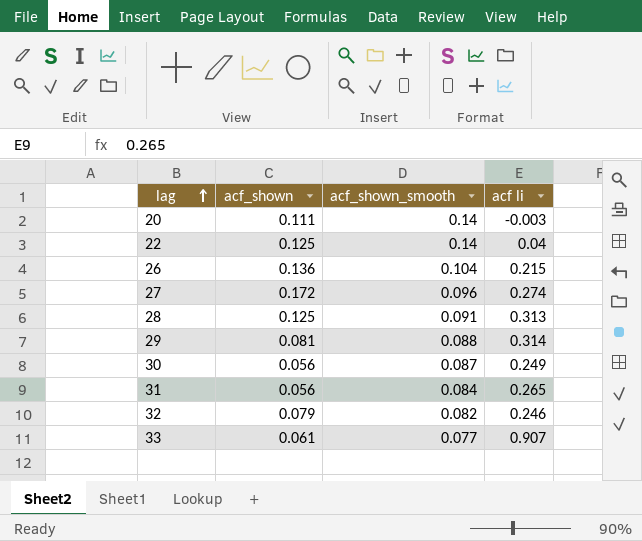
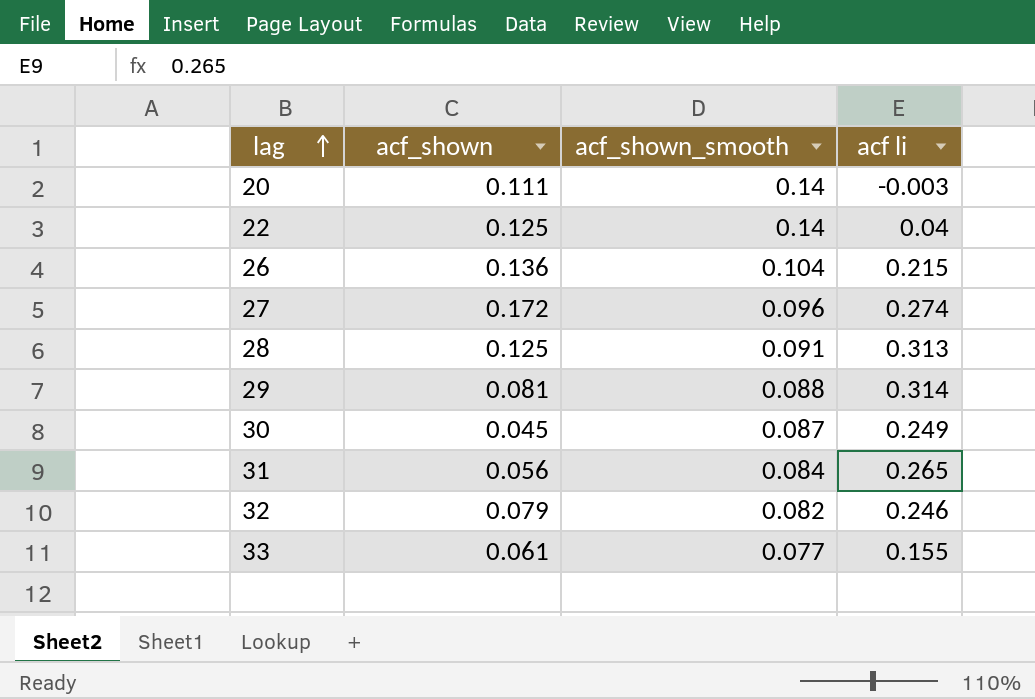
30 | acf_shown: 0.056 -> 0.045
33 | acf li: 0.907 -> 0.155

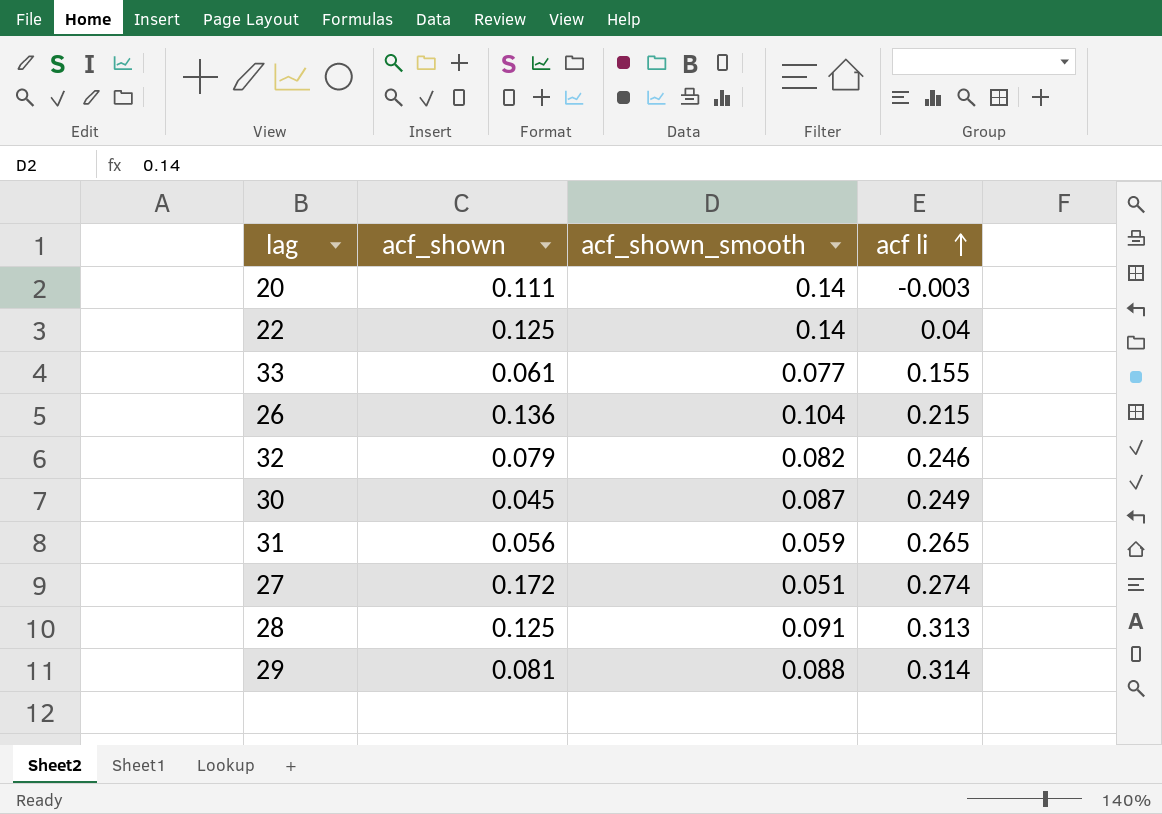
row order: lag ascending -> acf li ascending
31 | acf_shown_smooth: 0.084 -> 0.059
27 | acf_shown_smooth: 0.096 -> 0.051

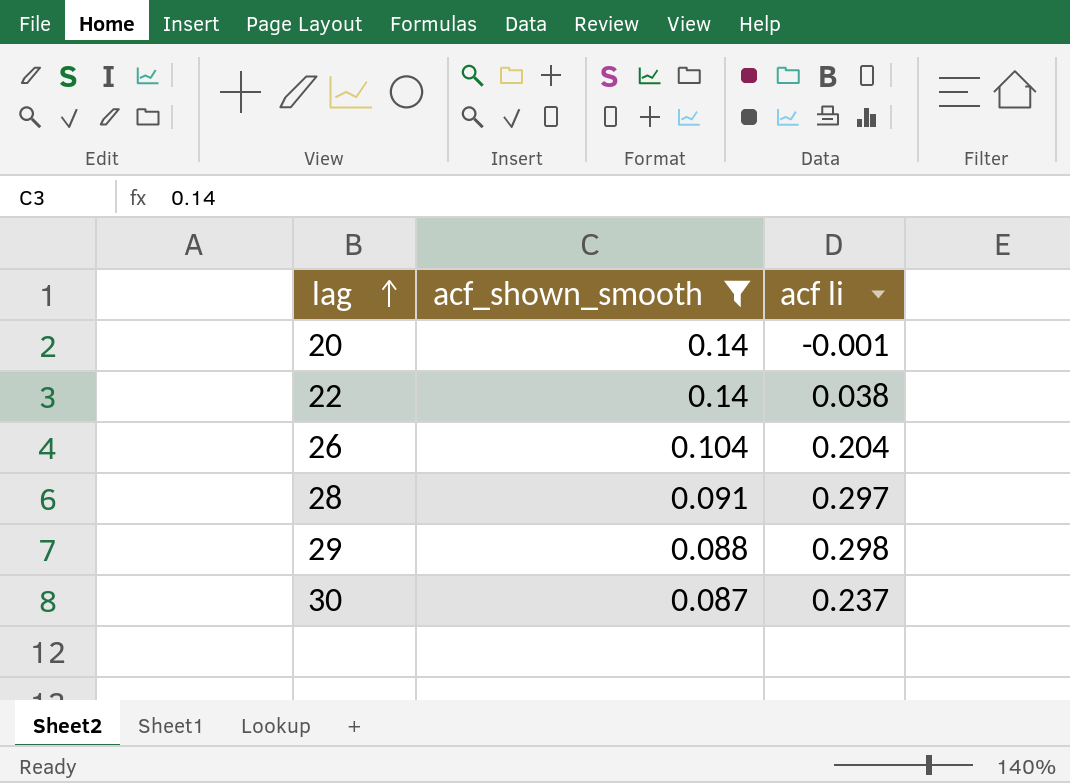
filter: none -> acf_shown_smooth >= 0.087
row order: acf li ascending -> lag ascending
column acf_shown | position: 2 -> none
20 | acf li: -0.003 -> -0.001
22 | acf li: 0.04 -> 0.038
26 | acf li: 0.215 -> 0.204
28 | acf li: 0.313 -> 0.297
29 | acf li: 0.314 -> 0.298
30 | acf li: 0.249 -> 0.237

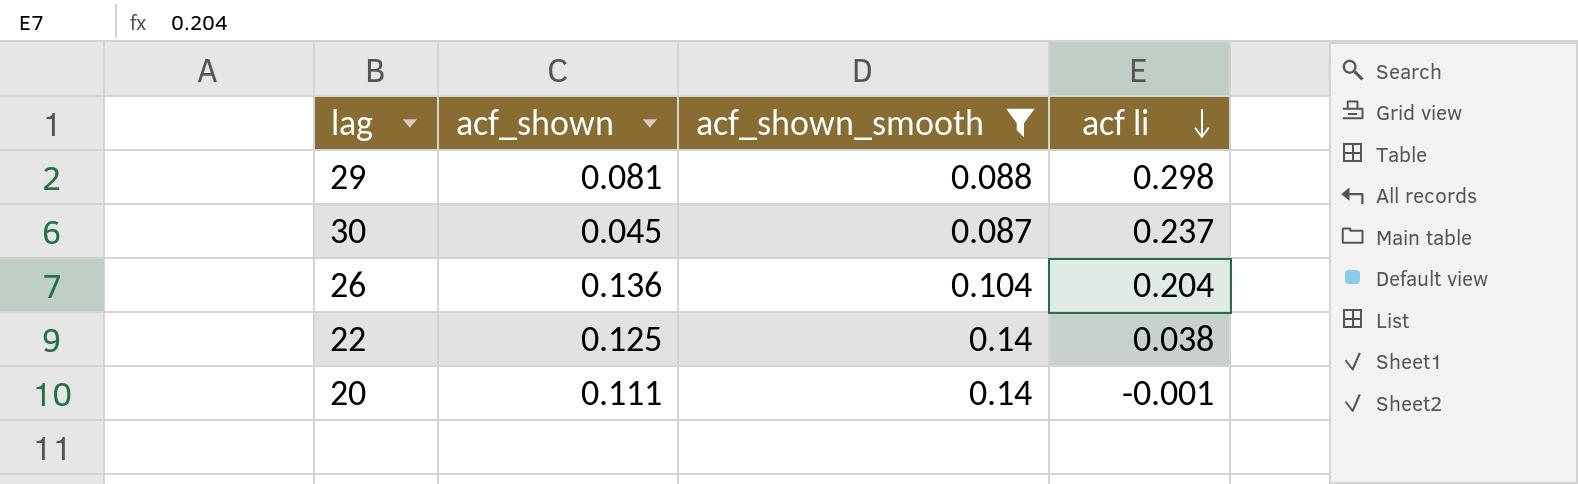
row order: lag ascending -> acf li descending
column acf_shown | position: none -> 2
row 28: 0.091 | 0.297 -> none

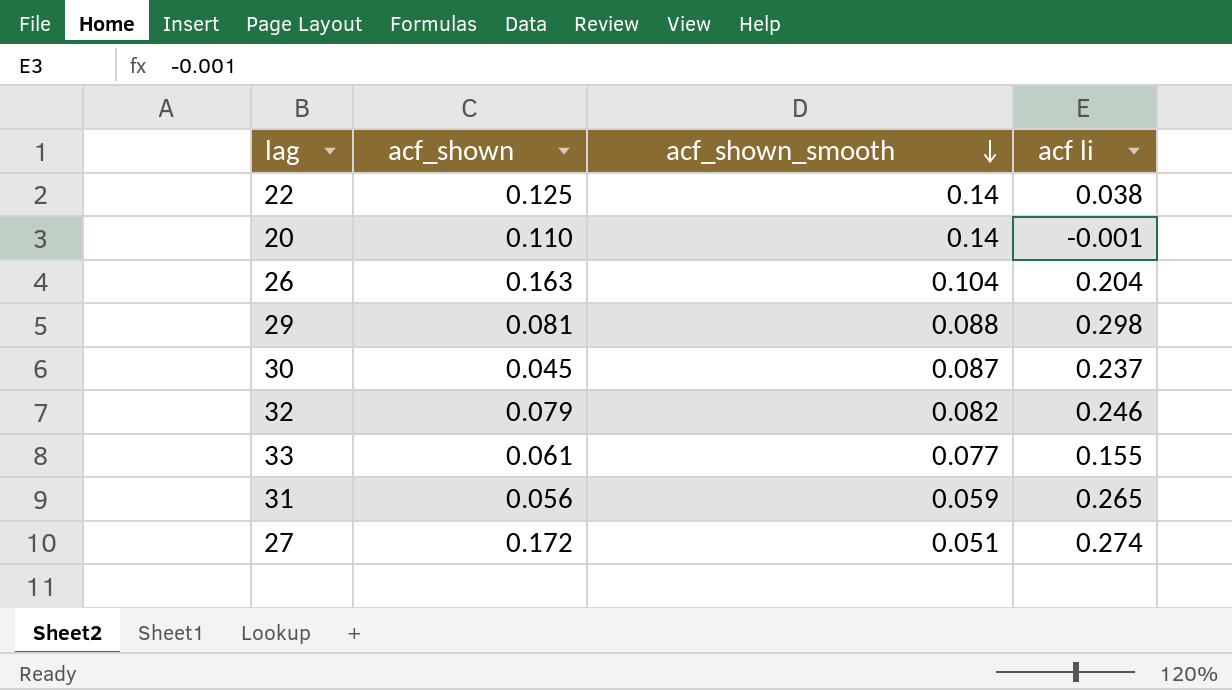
filter: acf_shown_smooth >= 0.087 -> none
row order: acf li descending -> acf_shown_smooth descending
20 | acf_shown: 0.111 -> 0.110
26 | acf_shown: 0.136 -> 0.163

